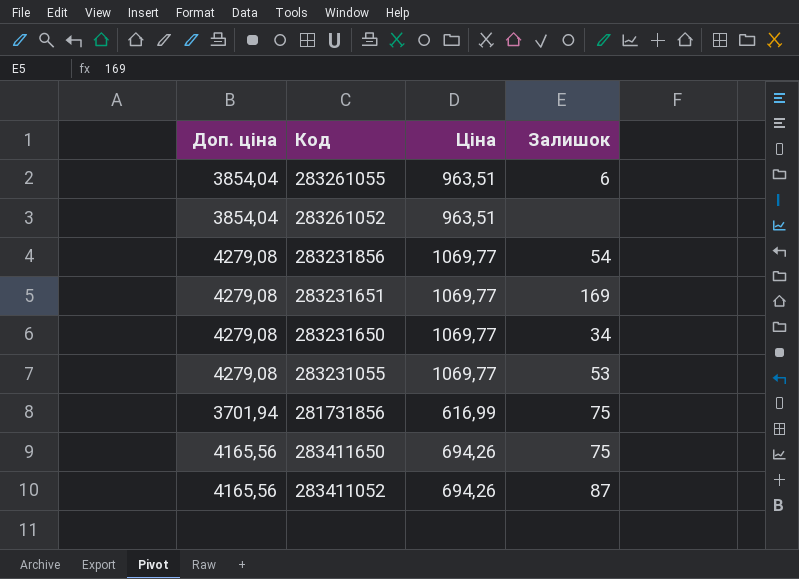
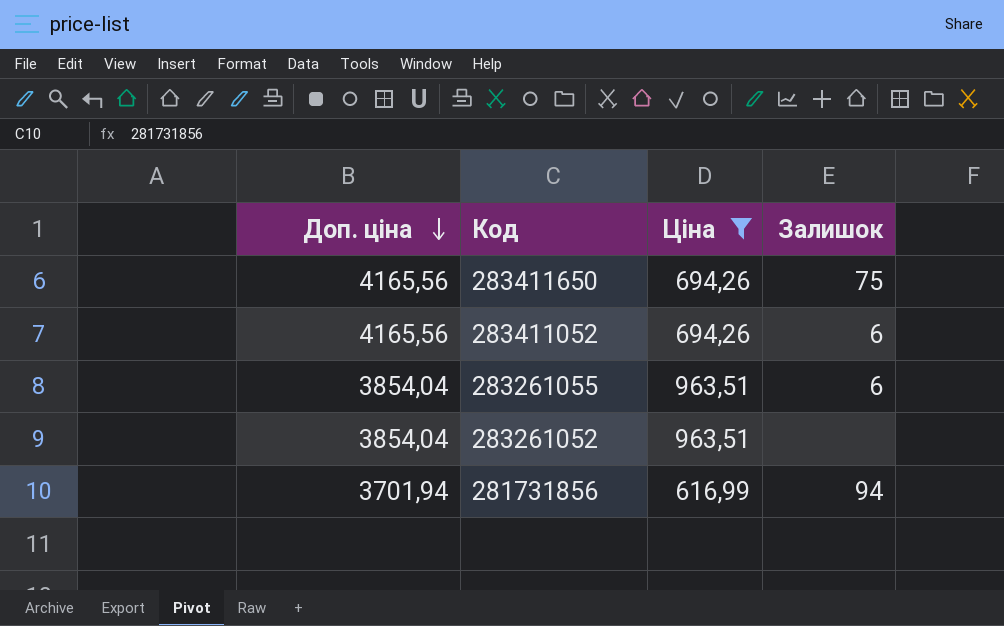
filter: none -> Ціна != 1069,77
row order: none -> Доп. ціна descending
283411052 | Залишок: 87 -> 6
281731856 | Залишок: 75 -> 94

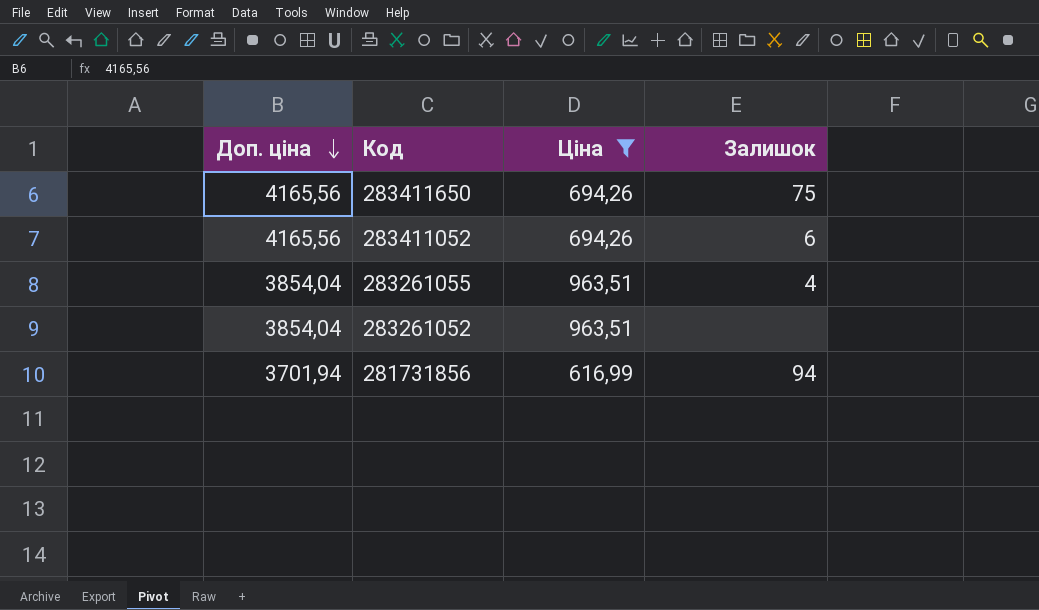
283261055 | Залишок: 6 -> 4

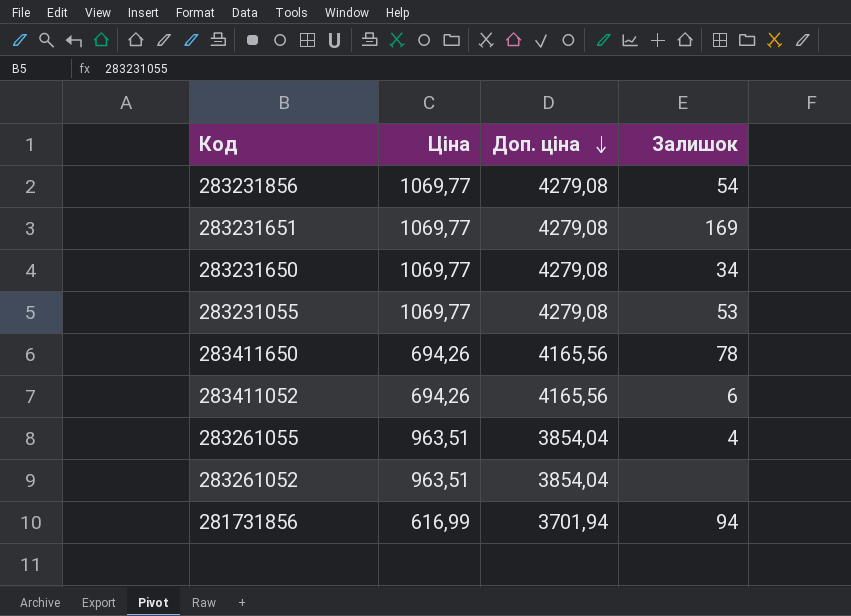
filter: Ціна != 1069,77 -> none
column Доп. ціна | position: 1 -> 3
283411650 | Залишок: 75 -> 78

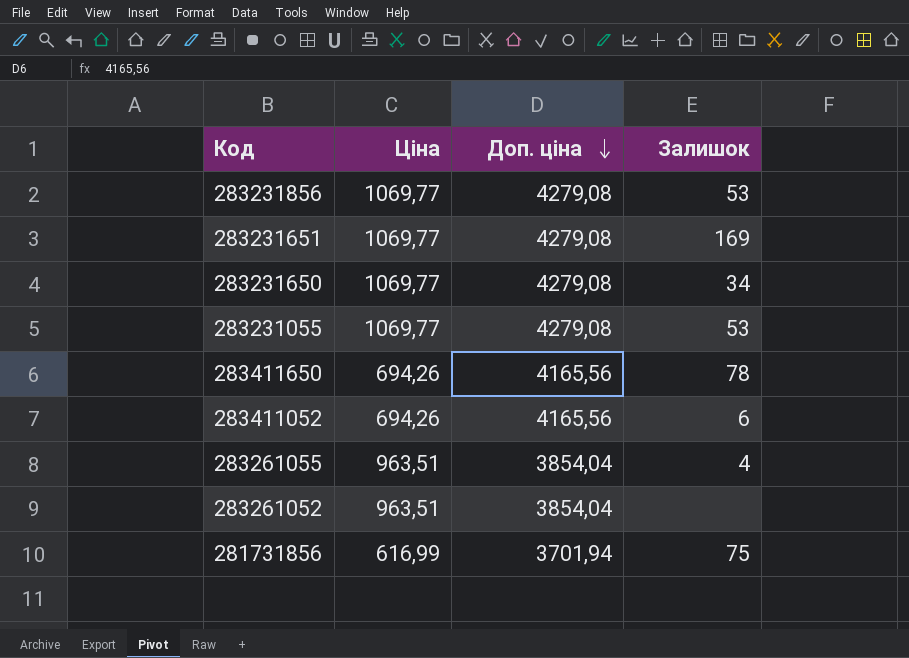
283231856 | Залишок: 54 -> 53
281731856 | Залишок: 94 -> 75

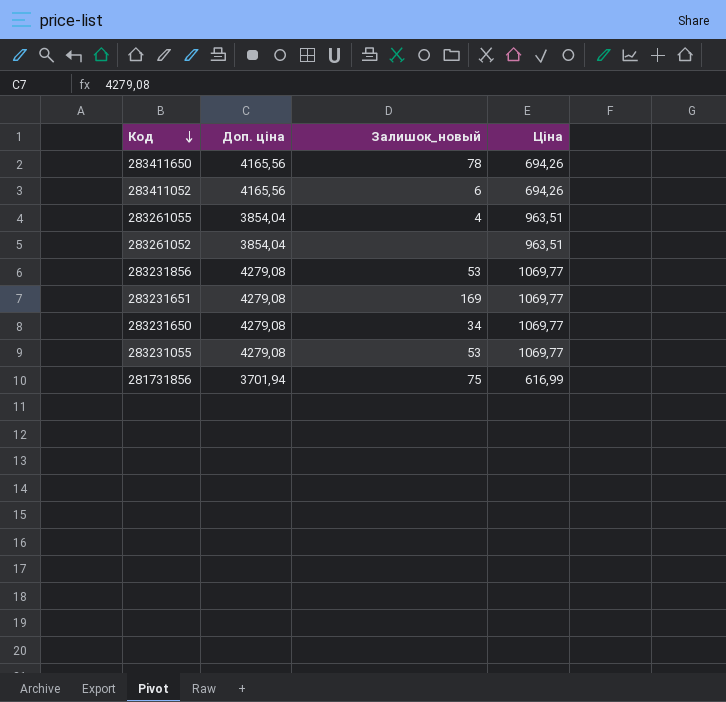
row order: Доп. ціна descending -> Код descending
column name: Залишок -> Залишок_новый
column Ціна | position: 2 -> 4

